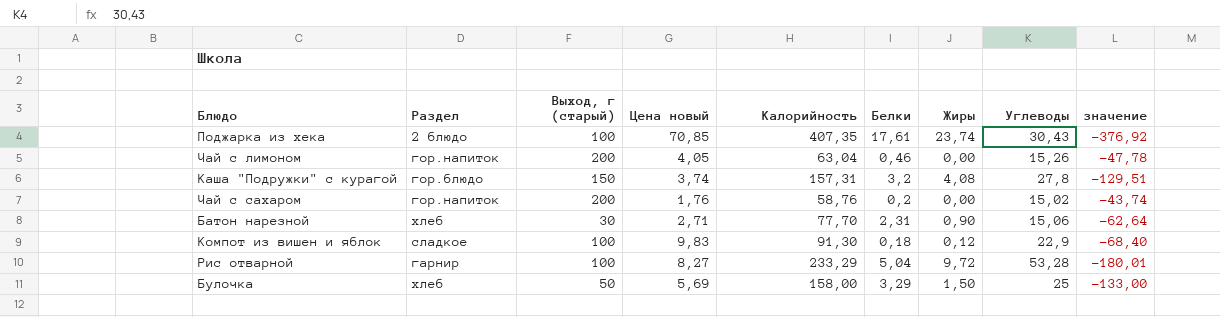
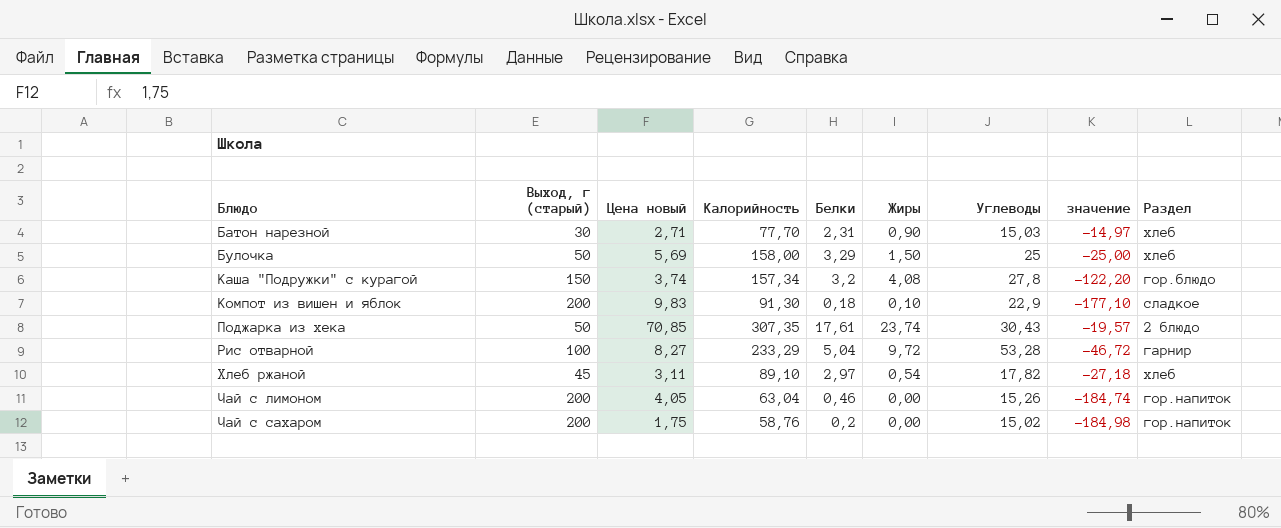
row order: none -> Блюдо ascending
column значение | formula: [Углеводы] - [Калорийность] -> [Углеводы] - [Выход, г (старый)]
column Раздел | position: 2 -> 9
Батон нарезной | Углеводы: 15,06 -> 15,03
Каша "Подружки" с курагой | Калорийность: 157,31 -> 157,34
Компот из вишен и яблок | Выход, г (старый): 100 -> 200
Компот из вишен и яблок | Жиры: 0,12 -> 0,10
Поджарка из хека | Выход, г (старый): 100 -> 50
Поджарка из хека | Калорийность: 407,35 -> 307,35
row Хлеб ржаной: none -> 45 | 3,11 | 89,10 | 2,97 | 0,54 | 17,82 | -27,18 | хлеб
Чай с сахаром | Цена новый: 1,76 -> 1,75

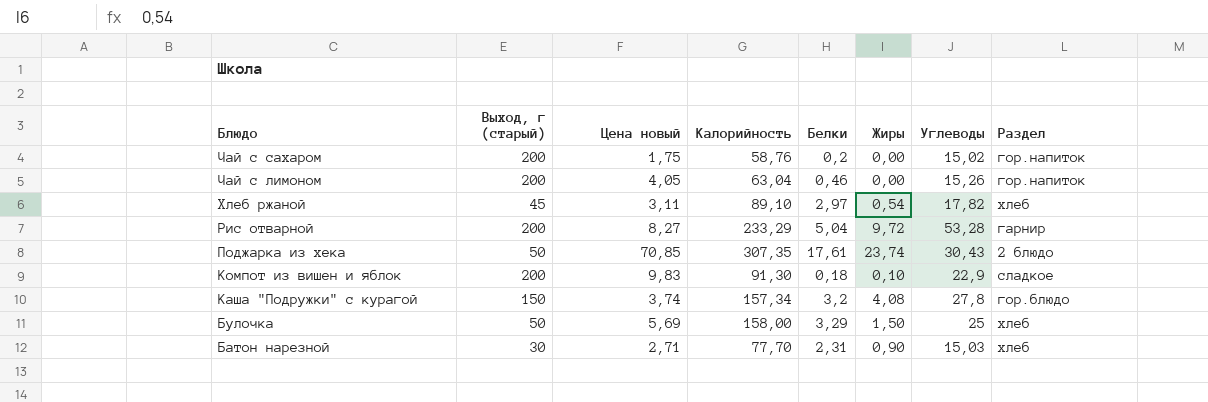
row order: Блюдо ascending -> Блюдо descending
column значение | formula: [Углеводы] - [Выход, г (старый)] -> none
Рис отварной | Выход, г (старый): 100 -> 200

